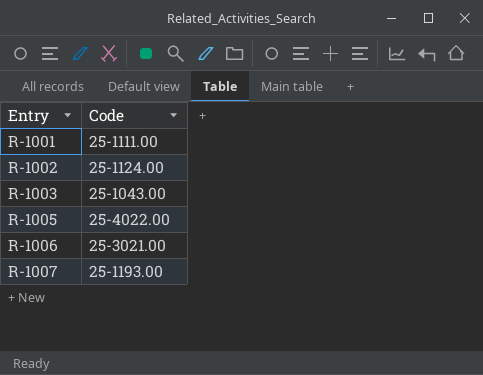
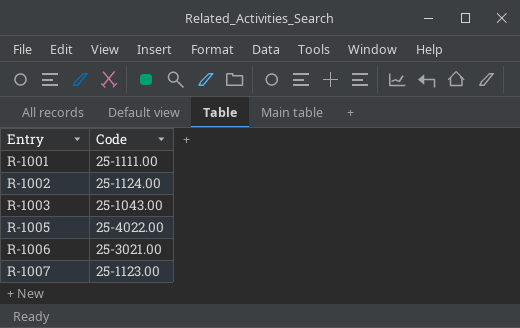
R-1007 | Code: 25-1193.00 -> 25-1123.00

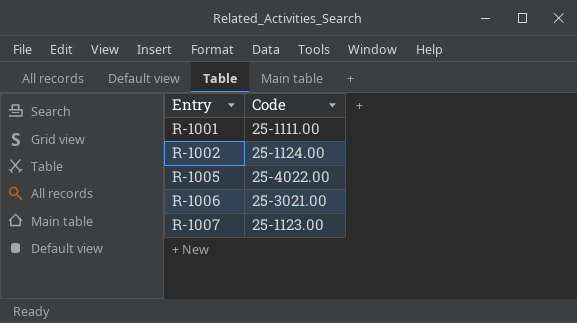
row R-1003: 25-1043.00 -> none

